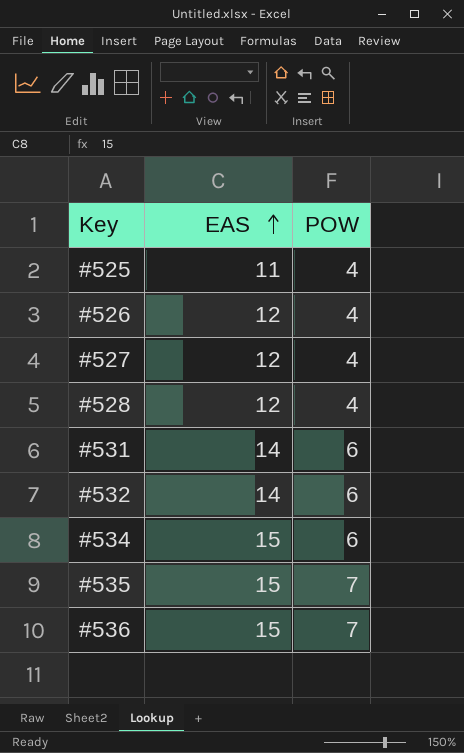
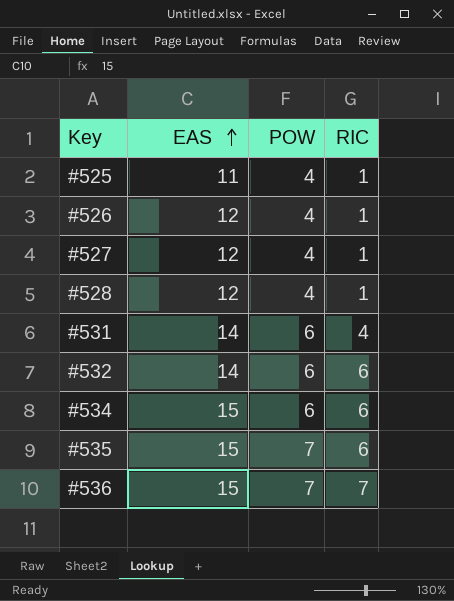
column RIC | position: none -> 4

